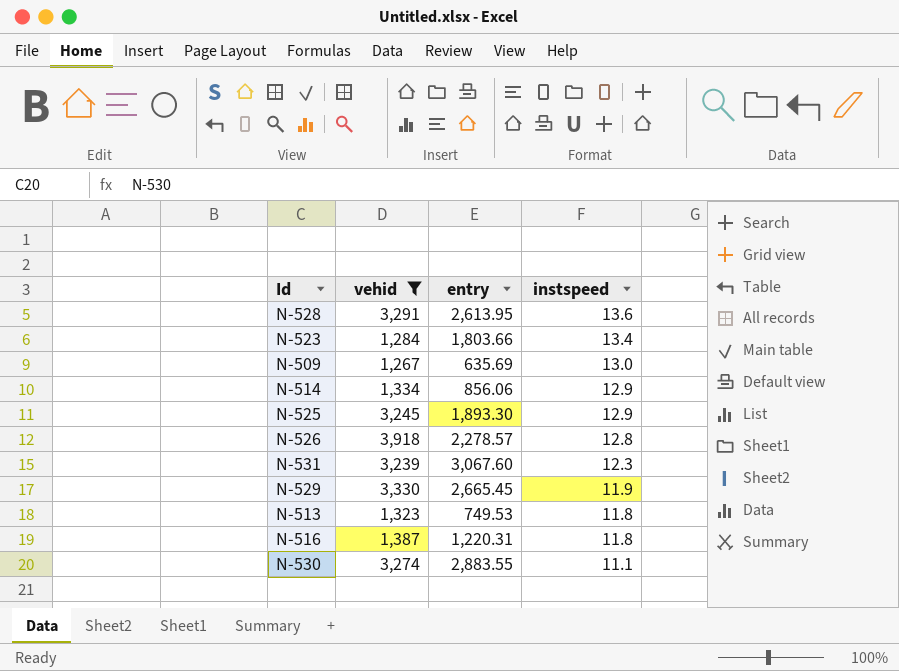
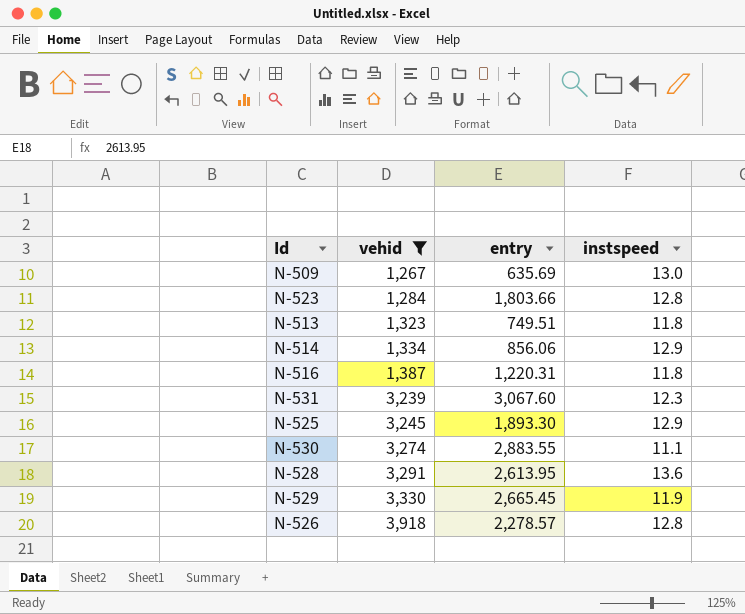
row order: instspeed descending -> vehid ascending
N-523 | instspeed: 13.4 -> 12.8
N-513 | entry: 749.53 -> 749.51

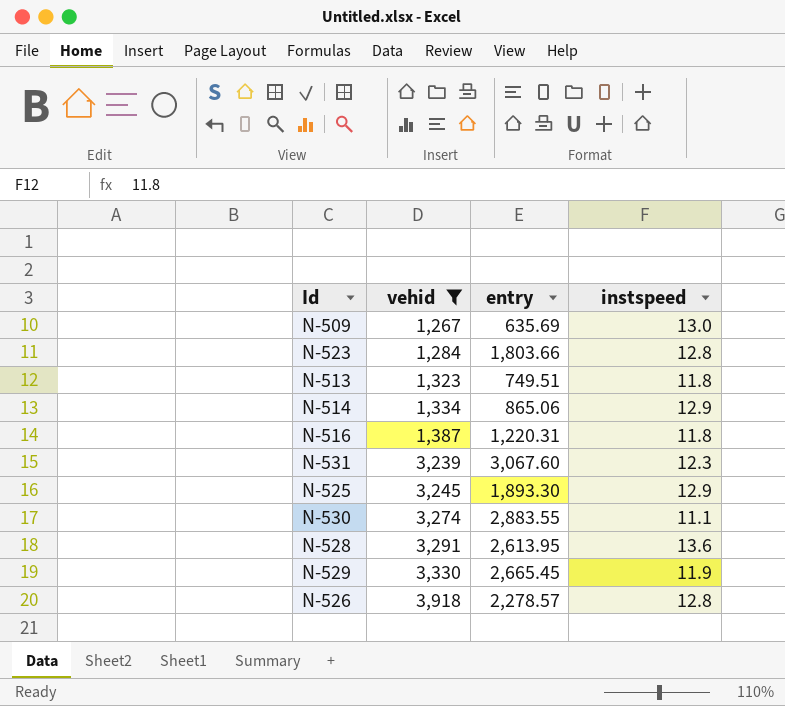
N-514 | entry: 856.06 -> 865.06

